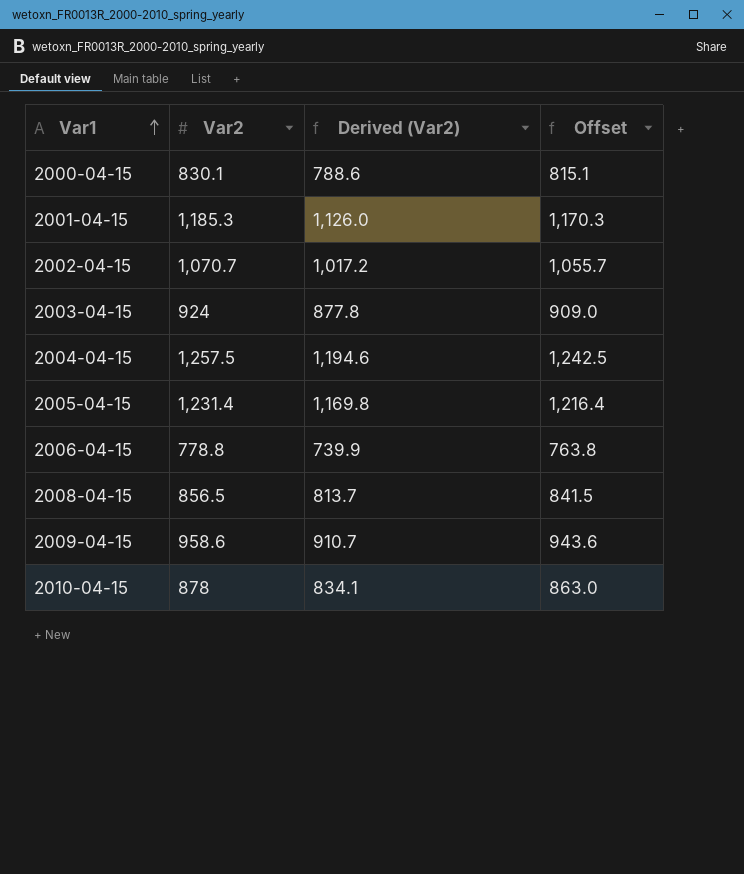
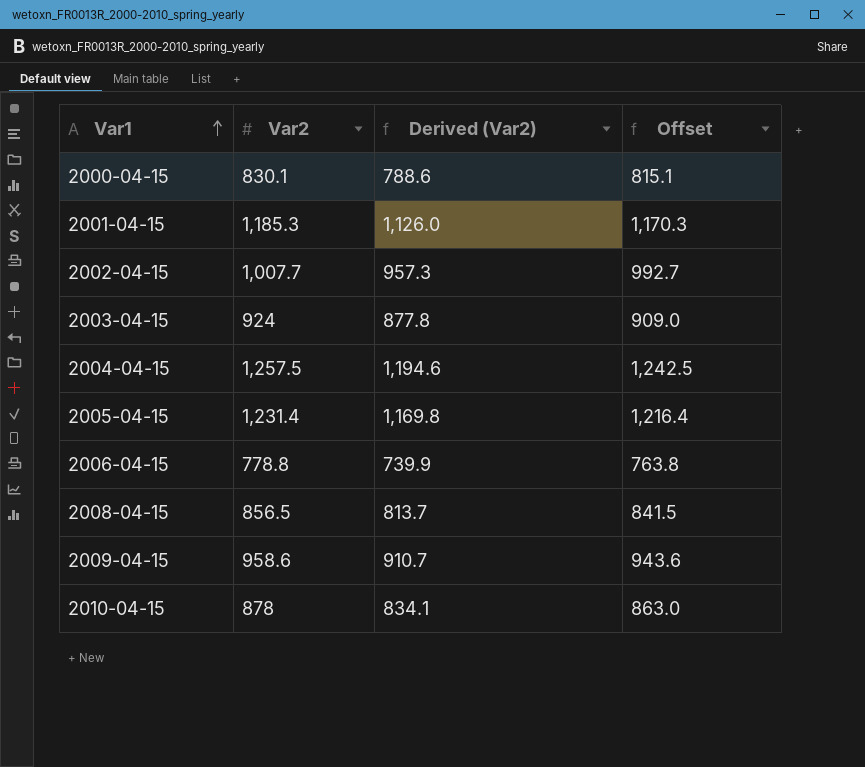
2002-04-15 | Var2: 1,070.7 -> 1,007.7
2002-04-15 | Derived (Var2): 1,017.2 -> 957.3
2002-04-15 | Offset: 1,055.7 -> 992.7

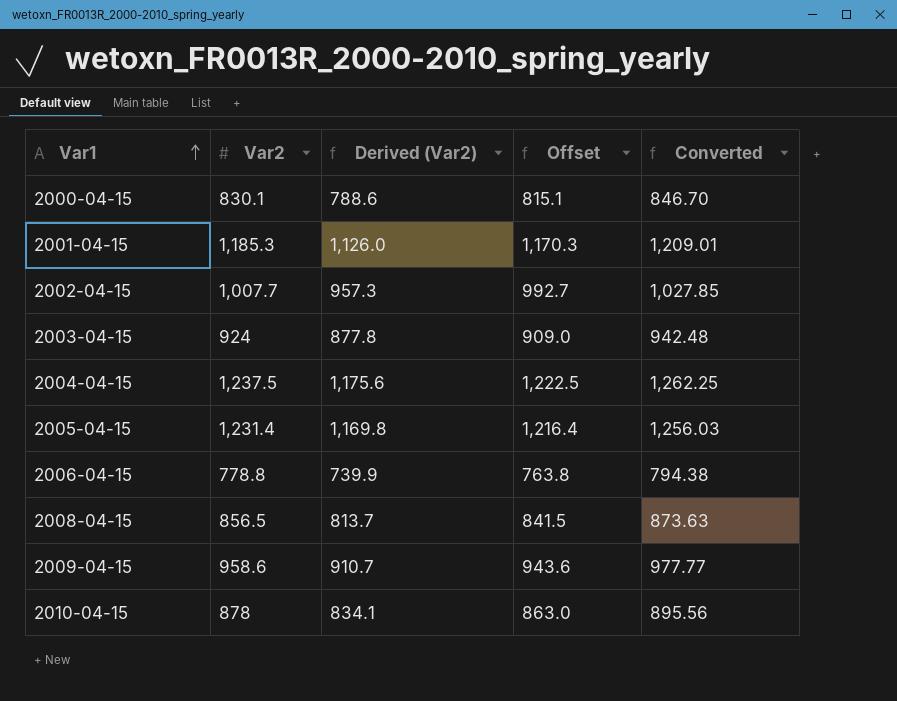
column Converted | formula: none -> [Var2] * 1.02
2004-04-15 | Var2: 1,257.5 -> 1,237.5
2004-04-15 | Derived (Var2): 1,194.6 -> 1,175.6
2004-04-15 | Offset: 1,242.5 -> 1,222.5

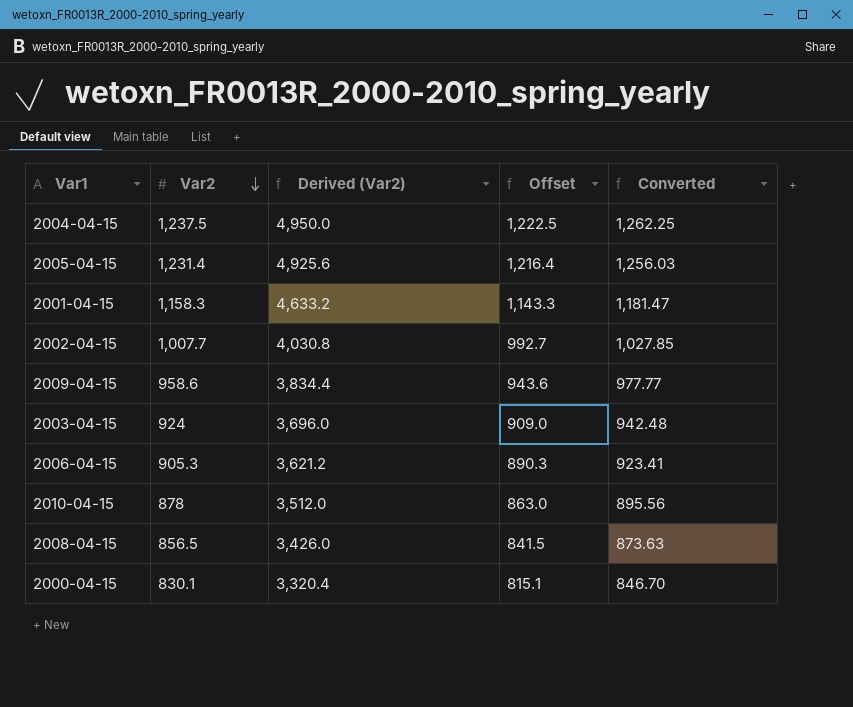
row order: Var1 ascending -> Var2 descending
column Derived (Var2) | formula: [Var2] * 0.95 -> [Var2] * 4
2001-04-15 | Var2: 1,185.3 -> 1,158.3
2001-04-15 | Offset: 1,170.3 -> 1,143.3
2001-04-15 | Converted: 1,209.01 -> 1,181.47
2006-04-15 | Var2: 778.8 -> 905.3
2006-04-15 | Offset: 763.8 -> 890.3
2006-04-15 | Converted: 794.38 -> 923.41

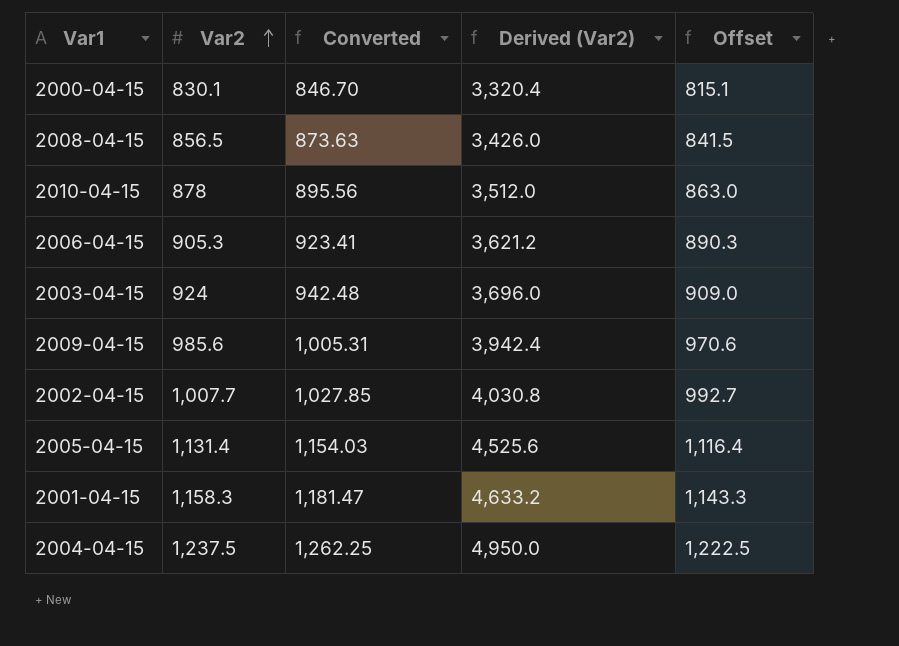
row order: Var2 descending -> Var2 ascending
column Converted | position: 5 -> 3
2009-04-15 | Var2: 958.6 -> 985.6
2009-04-15 | Converted: 977.77 -> 1,005.31
2009-04-15 | Derived (Var2): 3,834.4 -> 3,942.4
2009-04-15 | Offset: 943.6 -> 970.6
2005-04-15 | Var2: 1,231.4 -> 1,131.4
2005-04-15 | Converted: 1,256.03 -> 1,154.03
2005-04-15 | Derived (Var2): 4,925.6 -> 4,525.6
2005-04-15 | Offset: 1,216.4 -> 1,116.4

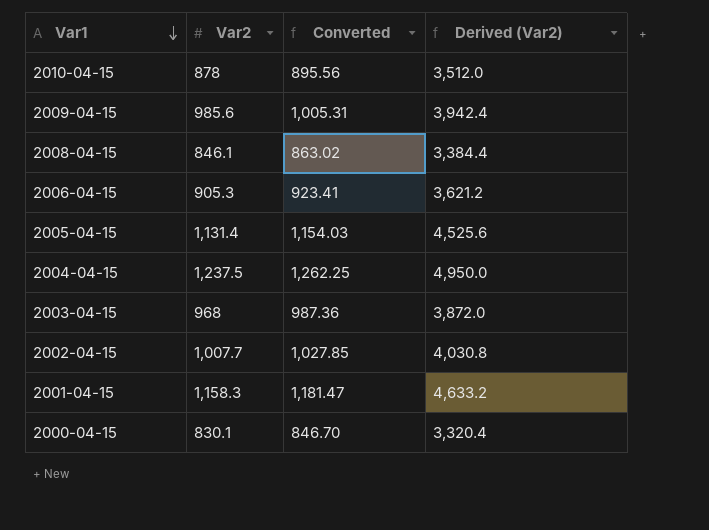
row order: Var2 ascending -> Var1 descending
column Offset | formula: [Var2] - 15 -> none
2008-04-15 | Var2: 856.5 -> 846.1
2008-04-15 | Converted: 873.63 -> 863.02
2008-04-15 | Derived (Var2): 3,426.0 -> 3,384.4
2003-04-15 | Var2: 924 -> 968
2003-04-15 | Converted: 942.48 -> 987.36
2003-04-15 | Derived (Var2): 3,696.0 -> 3,872.0

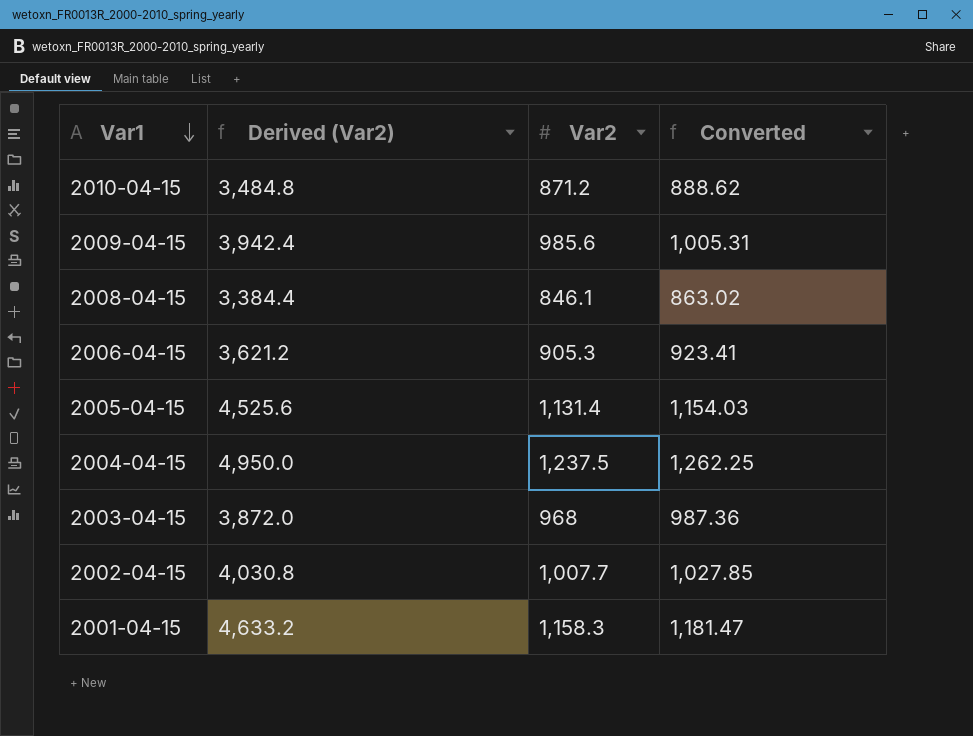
column Derived (Var2) | position: 4 -> 2
row 2000-04-15: 830.1 | 846.70 | 3,320.4 -> none
2010-04-15 | Derived (Var2): 3,512.0 -> 3,484.8
2010-04-15 | Var2: 878 -> 871.2
2010-04-15 | Converted: 895.56 -> 888.62

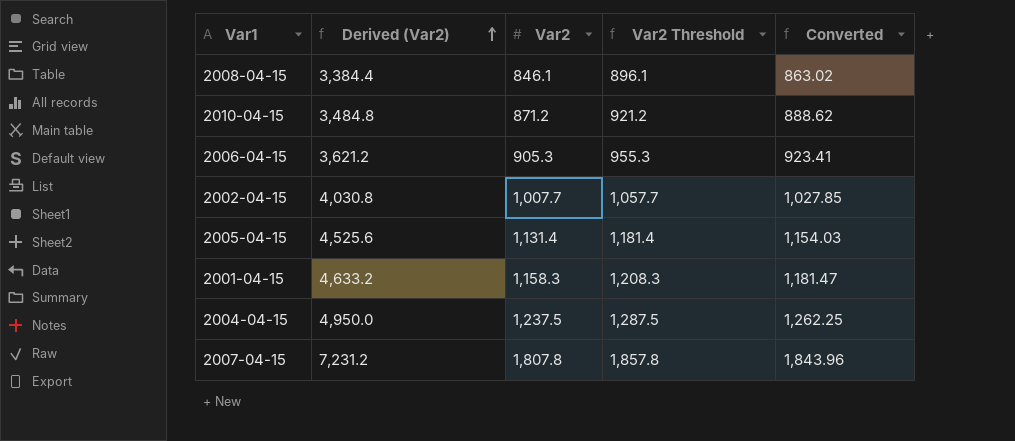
row order: Var1 descending -> Derived (Var2) ascending
column Var2 Threshold | formula: none -> [Var2] + 50
row 2009-04-15: 3,942.4 | 985.6 | 1,005.31 -> none
row 2003-04-15: 3,872.0 | 968 | 987.36 -> none
row 2007-04-15: none -> 7,231.2 | 1,807.8 | 1,857.8 | 1,843.96

